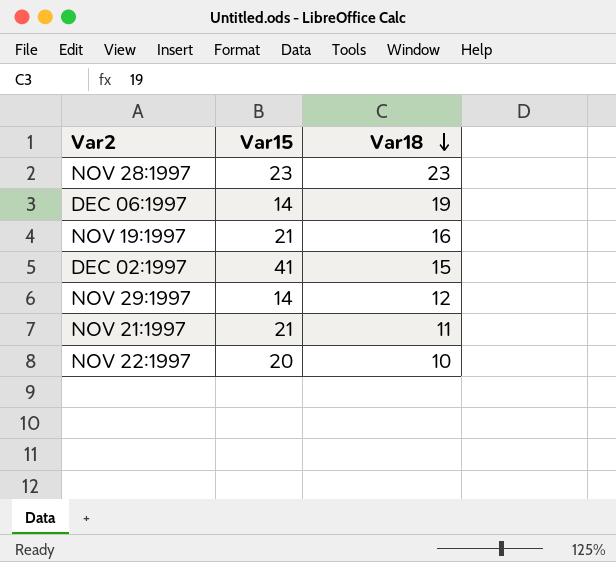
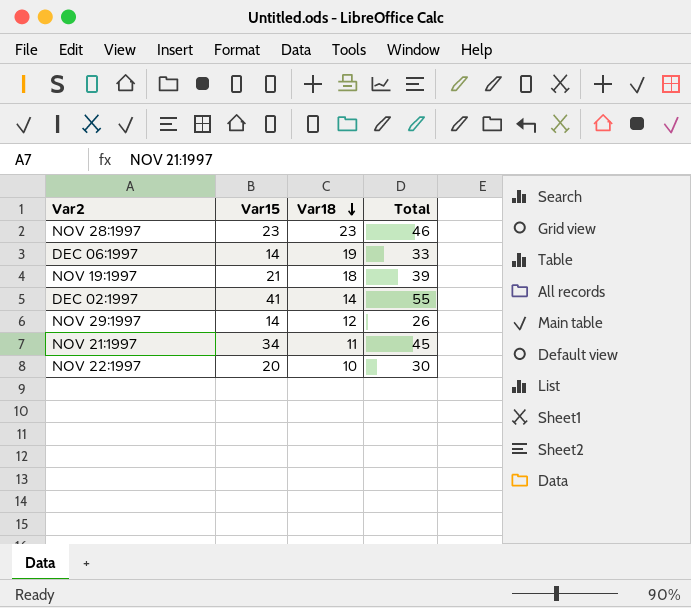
column Total | formula: none -> [Var15] + [Var18]
NOV 19:1997 | Var18: 16 -> 18
DEC 02:1997 | Var18: 15 -> 14
NOV 21:1997 | Var15: 21 -> 34

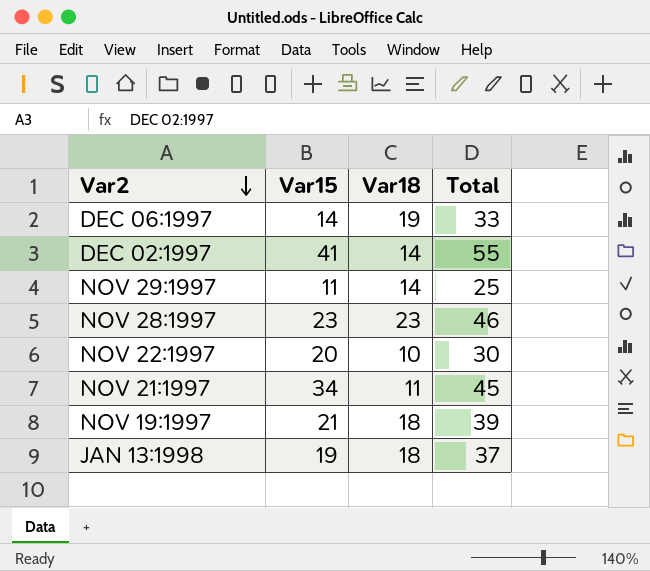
row order: Var18 descending -> Var2 descending
NOV 29:1997 | Var15: 14 -> 11
NOV 29:1997 | Var18: 12 -> 14
NOV 29:1997 | Total: 26 -> 25
row JAN 13:1998: none -> 19 | 18 | 37

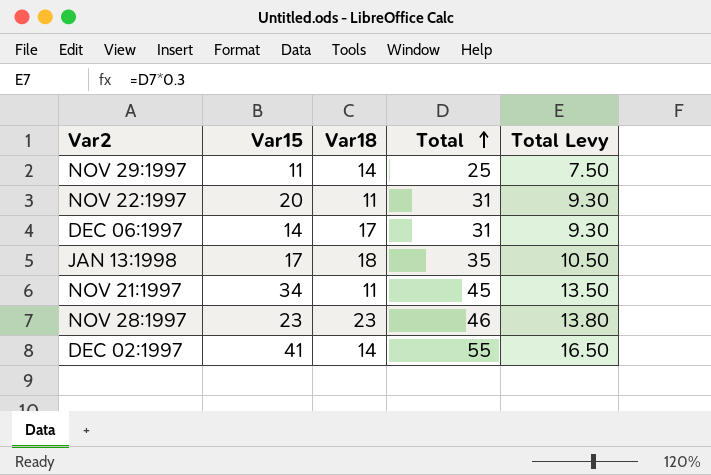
row order: Var2 descending -> Total ascending
column Total Levy | formula: none -> [Total] * 0.3
row NOV 19:1997: 21 | 18 | 39 -> none
NOV 22:1997 | Var18: 10 -> 11
NOV 22:1997 | Total: 30 -> 31
DEC 06:1997 | Var18: 19 -> 17
DEC 06:1997 | Total: 33 -> 31
JAN 13:1998 | Var15: 19 -> 17
JAN 13:1998 | Total: 37 -> 35

